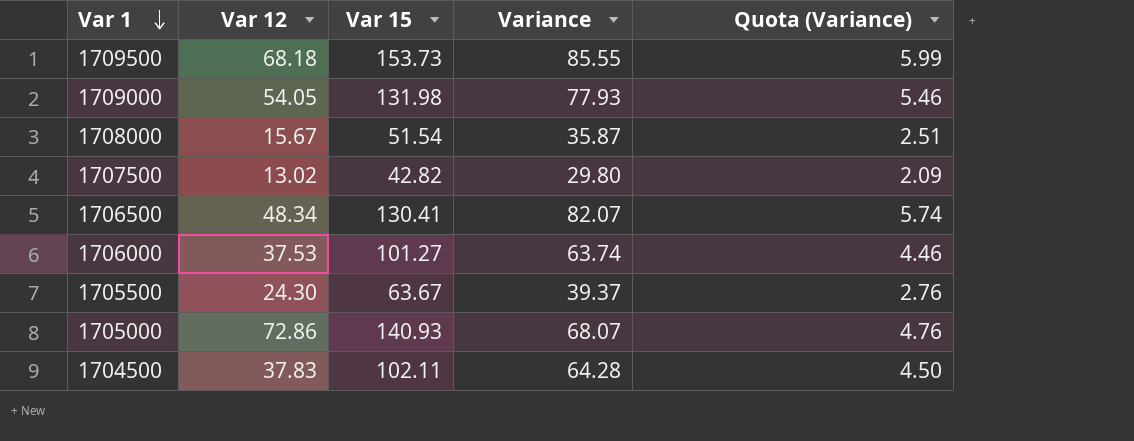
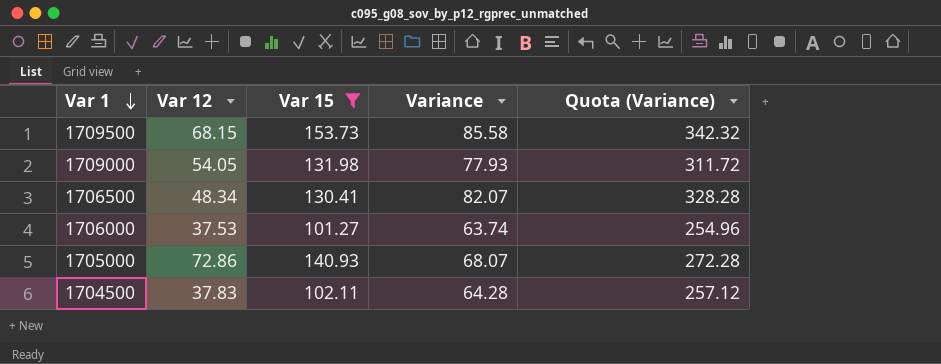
filter: none -> Var 15 >= 101.27
column Quota (Variance) | formula: [Variance] * 0.07 -> [Variance] * 4
1709500 | Var 12: 68.18 -> 68.15
1709500 | Variance: 85.55 -> 85.58

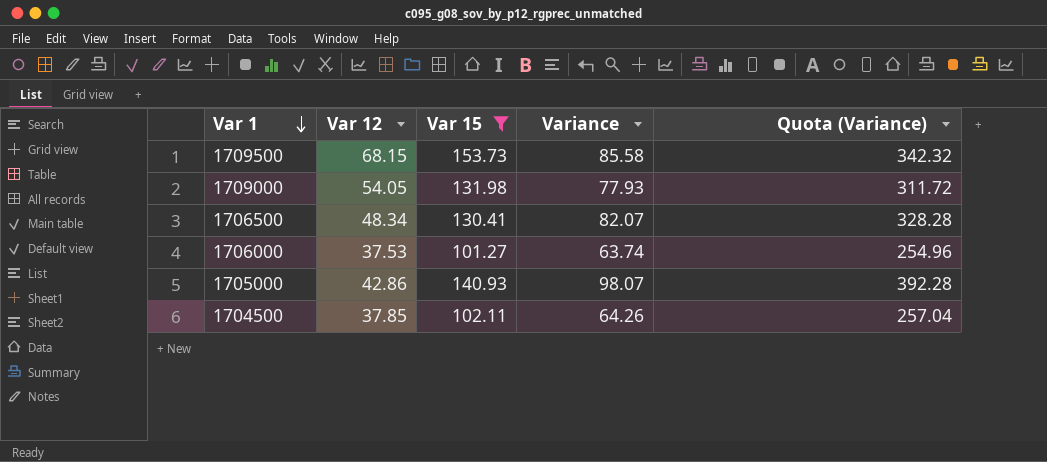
1705000 | Var 12: 72.86 -> 42.86
1705000 | Variance: 68.07 -> 98.07
1705000 | Quota (Variance): 272.28 -> 392.28
1704500 | Var 12: 37.83 -> 37.85
1704500 | Variance: 64.28 -> 64.26
1704500 | Quota (Variance): 257.12 -> 257.04

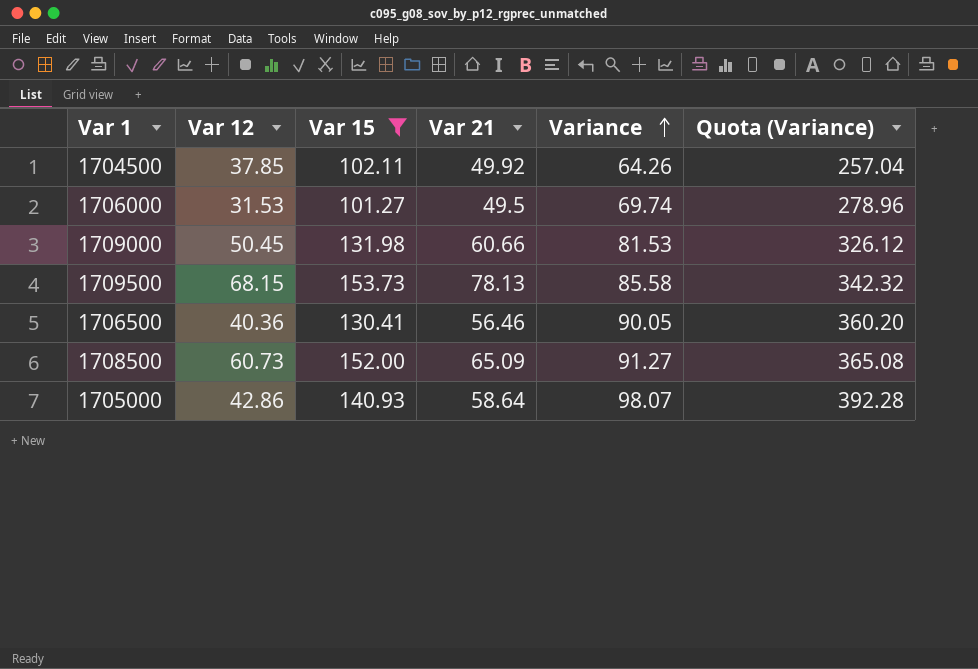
row order: Var 1 descending -> Variance ascending
column Var 21 | position: none -> 4
1706000 | Var 12: 37.53 -> 31.53
1706000 | Variance: 63.74 -> 69.74
1706000 | Quota (Variance): 254.96 -> 278.96
1709000 | Var 12: 54.05 -> 50.45
1709000 | Variance: 77.93 -> 81.53
1709000 | Quota (Variance): 311.72 -> 326.12
1706500 | Var 12: 48.34 -> 40.36
1706500 | Variance: 82.07 -> 90.05
1706500 | Quota (Variance): 328.28 -> 360.20
row 1708500: none -> 60.73 | 152.00 | 65.09 | 91.27 | 365.08

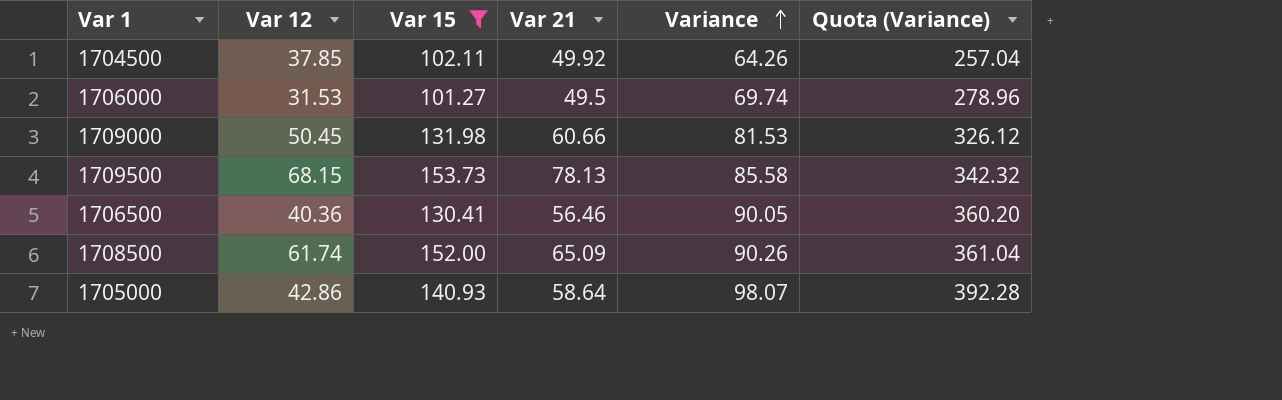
1708500 | Var 12: 60.73 -> 61.74
1708500 | Variance: 91.27 -> 90.26
1708500 | Quota (Variance): 365.08 -> 361.04

